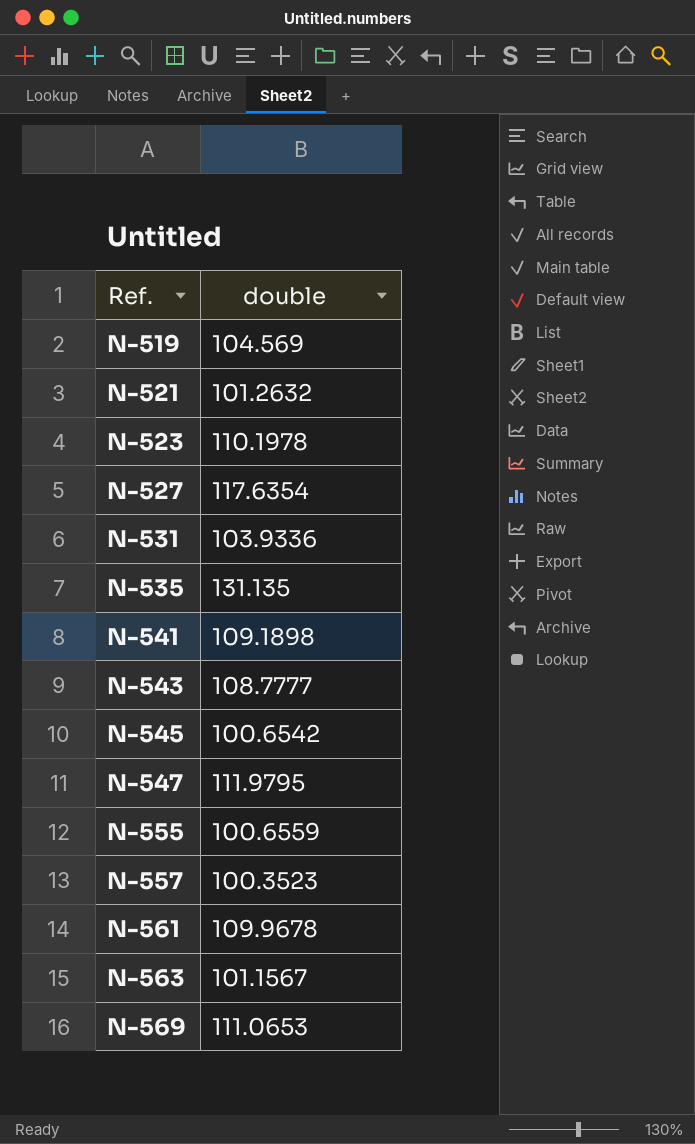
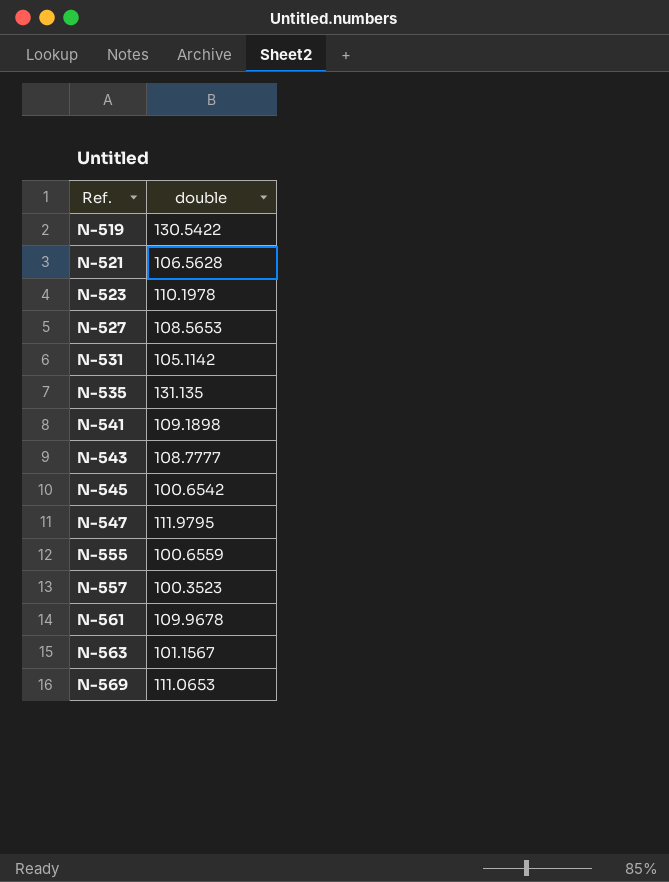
N-519 | double: 104.569 -> 130.5422
N-521 | double: 101.2632 -> 106.5628
N-527 | double: 117.6354 -> 108.5653
N-531 | double: 103.9336 -> 105.1142

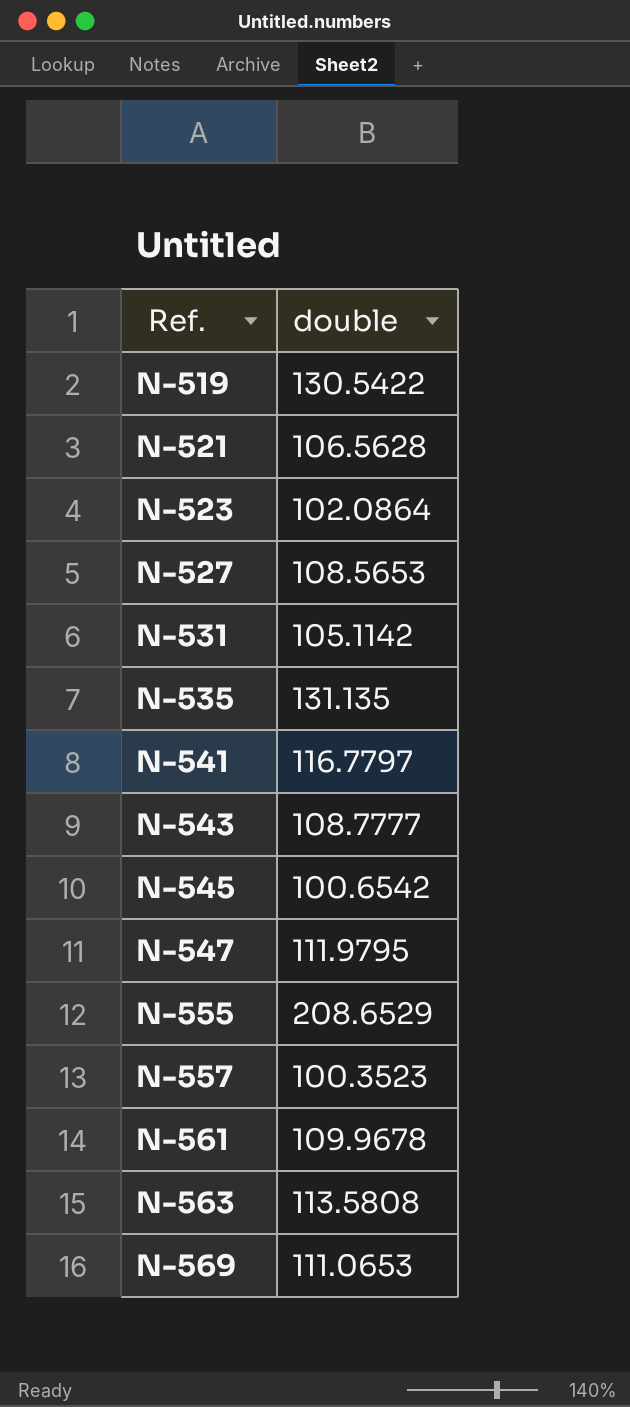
N-523 | double: 110.1978 -> 102.0864
N-541 | double: 109.1898 -> 116.7797
N-555 | double: 100.6559 -> 208.6529
N-563 | double: 101.1567 -> 113.5808

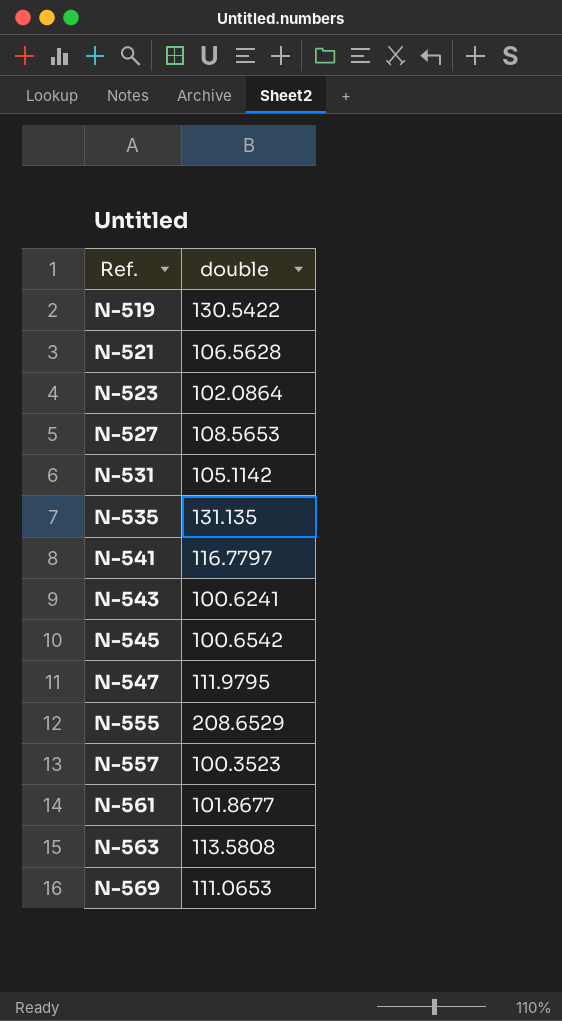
N-543 | double: 108.7777 -> 100.6241
N-561 | double: 109.9678 -> 101.8677

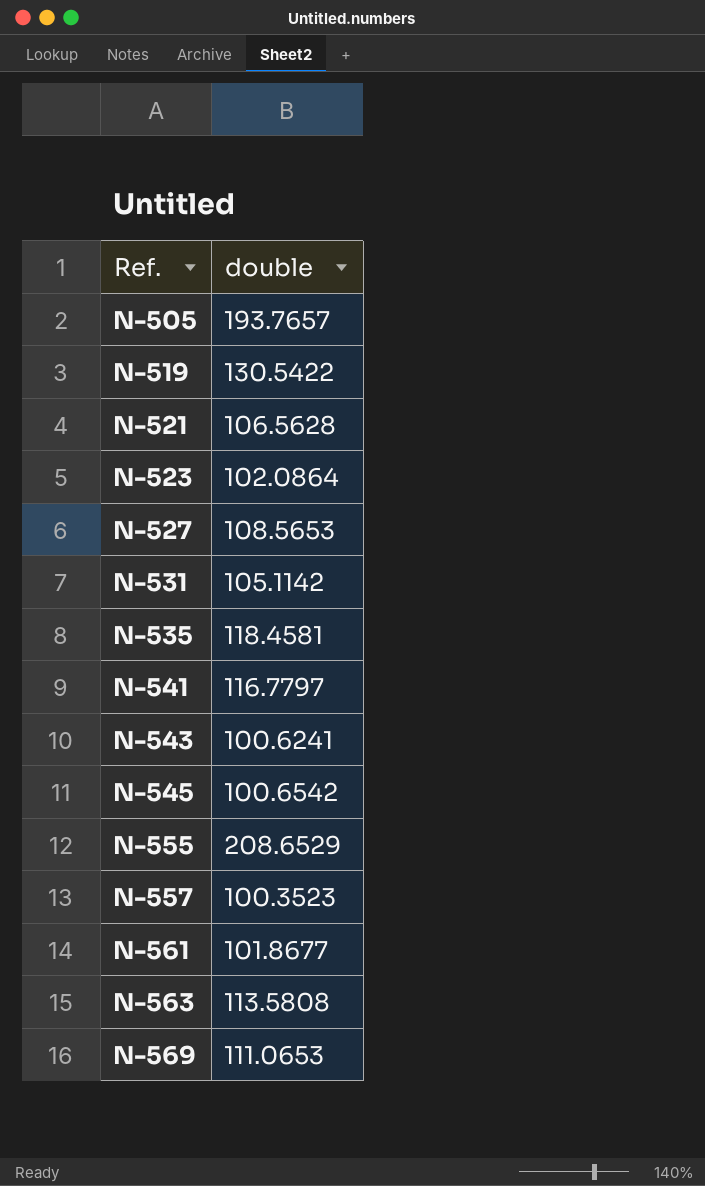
row N-547: 111.9795 -> none
row N-505: none -> 193.7657
N-535 | double: 131.135 -> 118.4581

